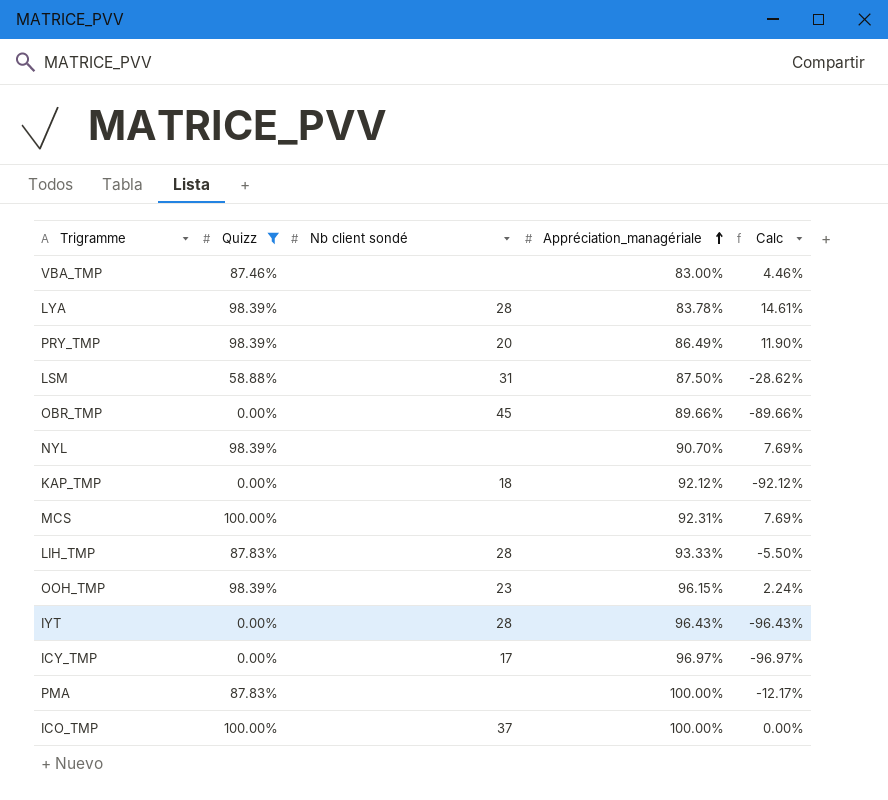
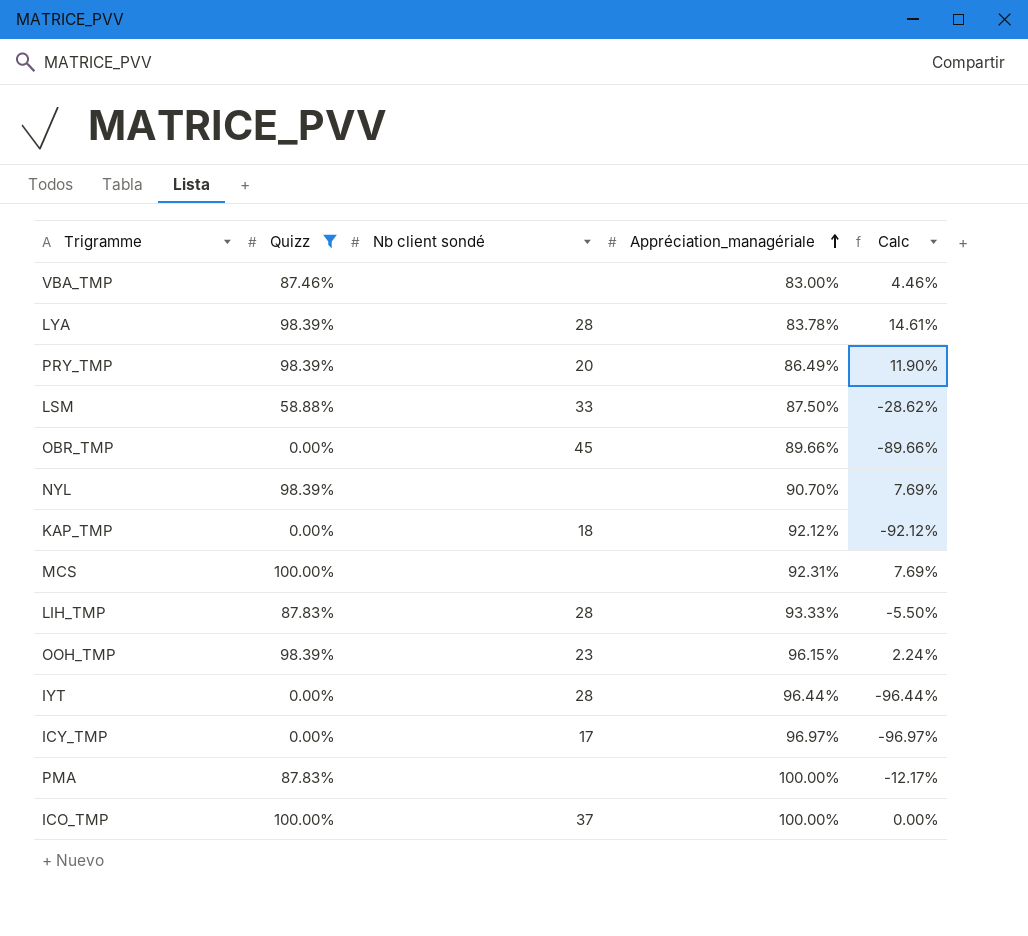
LSM | Nb client sondé: 31 -> 33
IYT | Appréciation_managériale: 96.43% -> 96.44%
IYT | Calc: -96.43% -> -96.44%

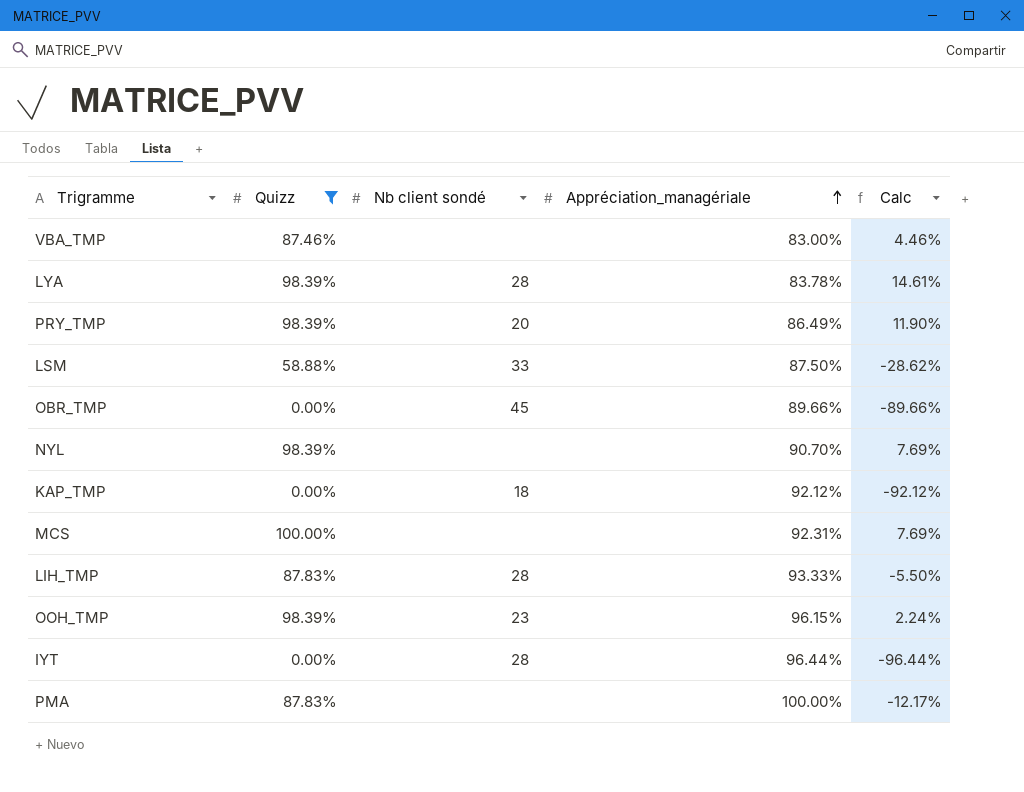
row ICY_TMP: 0.00% | 17 | 96.97% | -96.97% -> none
row ICO_TMP: 100.00% | 37 | 100.00% | 0.00% -> none

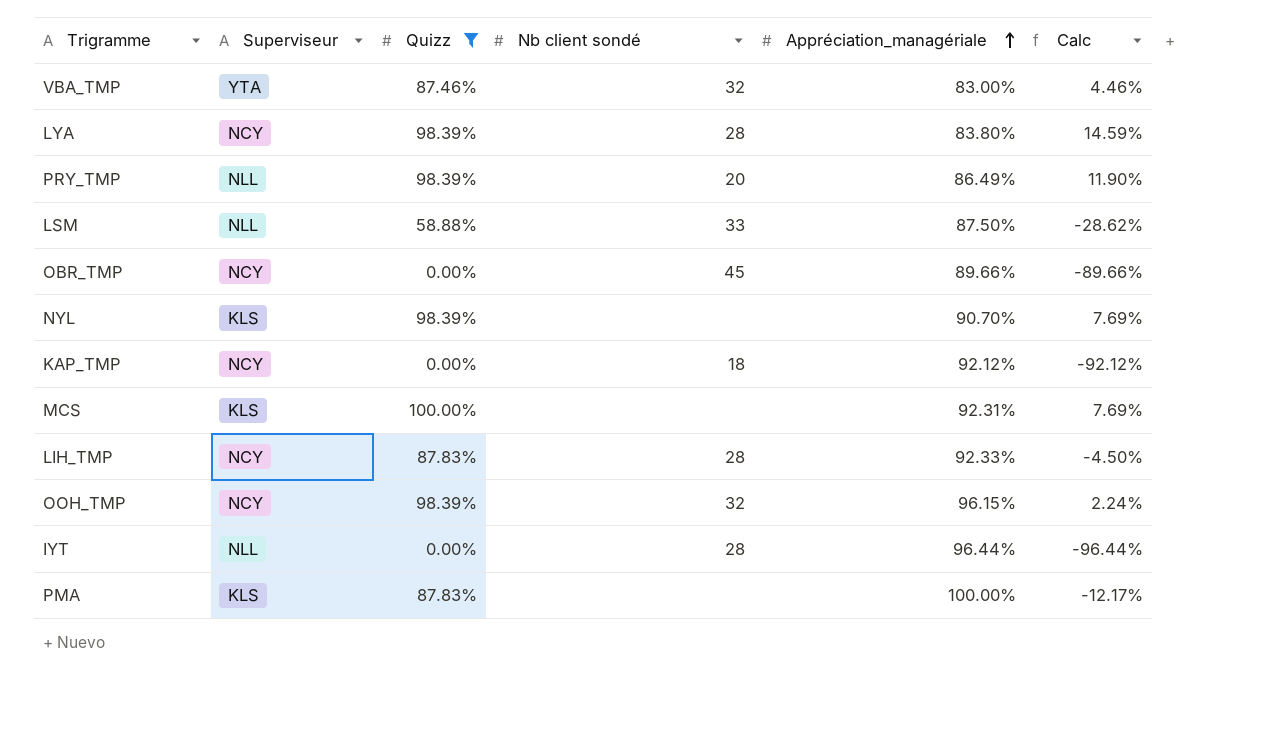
column Superviseur | position: none -> 2
VBA_TMP | Nb client sondé: none -> 32
LYA | Appréciation_managériale: 83.78% -> 83.80%
LYA | Calc: 14.61% -> 14.59%
LIH_TMP | Appréciation_managériale: 93.33% -> 92.33%
LIH_TMP | Calc: -5.50% -> -4.50%
OOH_TMP | Nb client sondé: 23 -> 32

